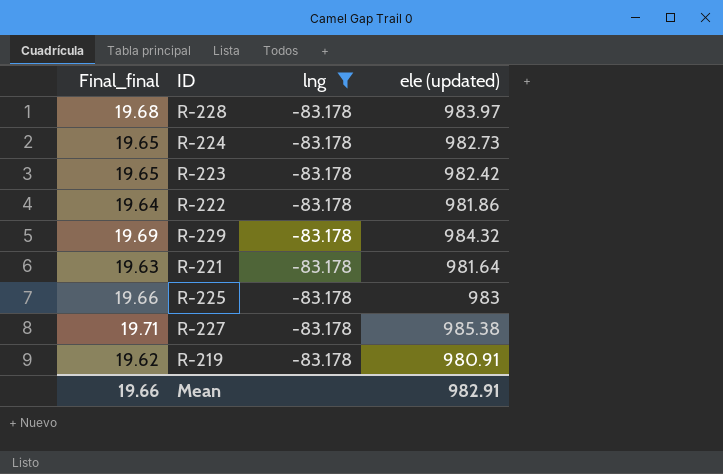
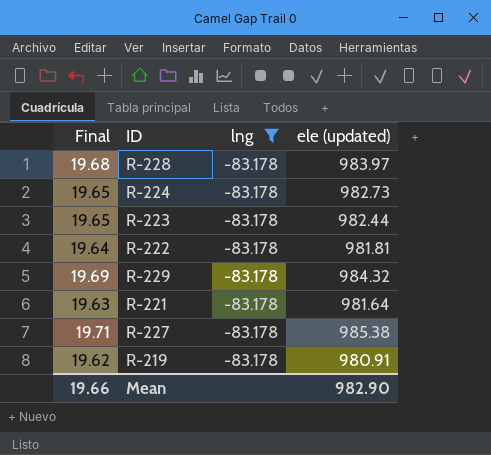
column name: Final_final -> Final
row R-225: 19.66 | -83.178 | 983 -> none
R-223 | ele (updated): 982.42 -> 982.44
R-222 | ele (updated): 981.86 -> 981.81
Mean | ele (updated): 982.91 -> 982.90

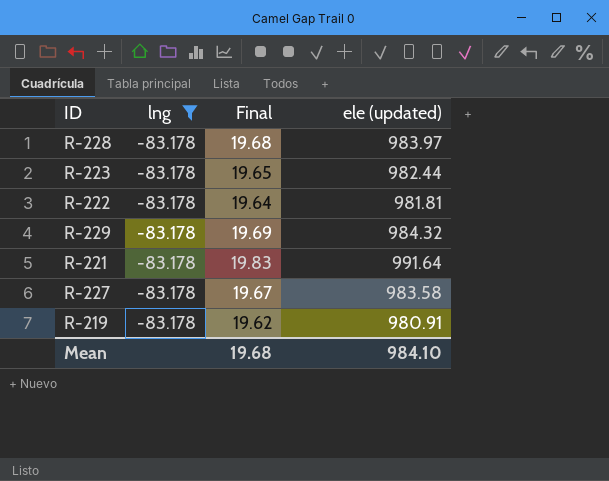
column Final | position: 1 -> 3
row R-224: 19.65 | -83.178 | 982.73 -> none
R-221 | Final: 19.63 -> 19.83
R-221 | ele (updated): 981.64 -> 991.64
R-227 | Final: 19.71 -> 19.67
R-227 | ele (updated): 985.38 -> 983.58
Mean | Final: 19.66 -> 19.68
Mean | ele (updated): 982.90 -> 984.10

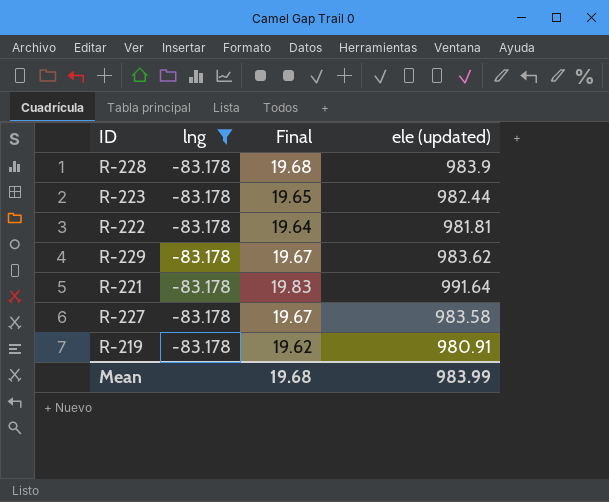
R-228 | ele (updated): 983.97 -> 983.9
R-229 | Final: 19.69 -> 19.67
R-229 | ele (updated): 984.32 -> 983.62
Mean | ele (updated): 984.10 -> 983.99

